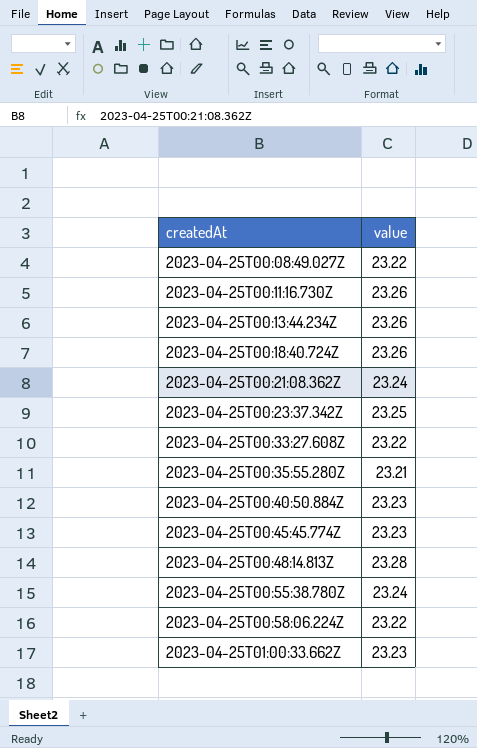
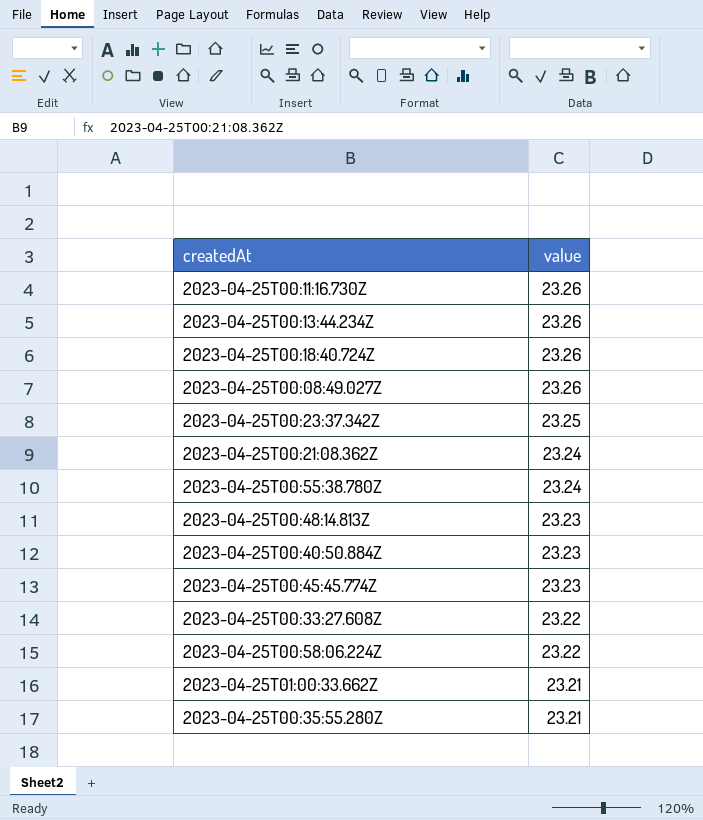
row order: createdAt ascending -> value descending
2023-04-25T00:08:49.027Z | value: 23.22 -> 23.26
2023-04-25T00:48:14.813Z | value: 23.28 -> 23.23
2023-04-25T01:00:33.662Z | value: 23.23 -> 23.21

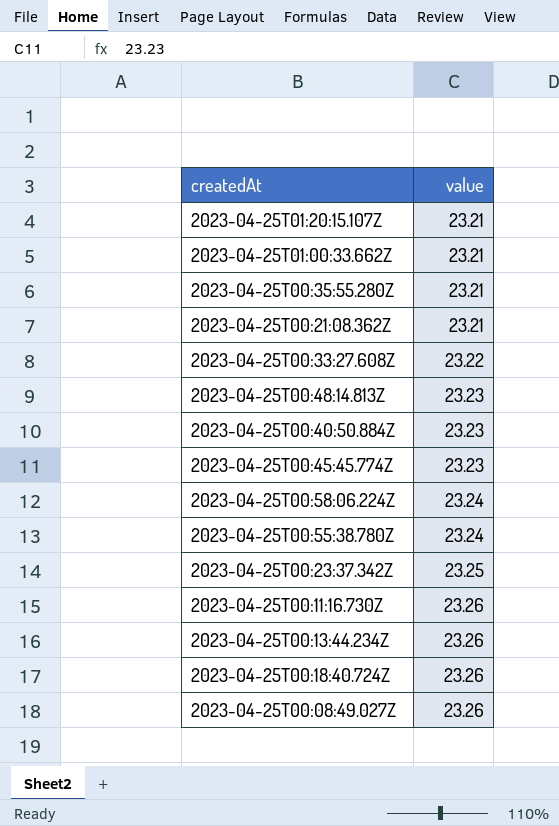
row order: value descending -> value ascending
row 2023-04-25T01:20:15.107Z: none -> 23.21
2023-04-25T00:21:08.362Z | value: 23.24 -> 23.21
2023-04-25T00:58:06.224Z | value: 23.22 -> 23.24

